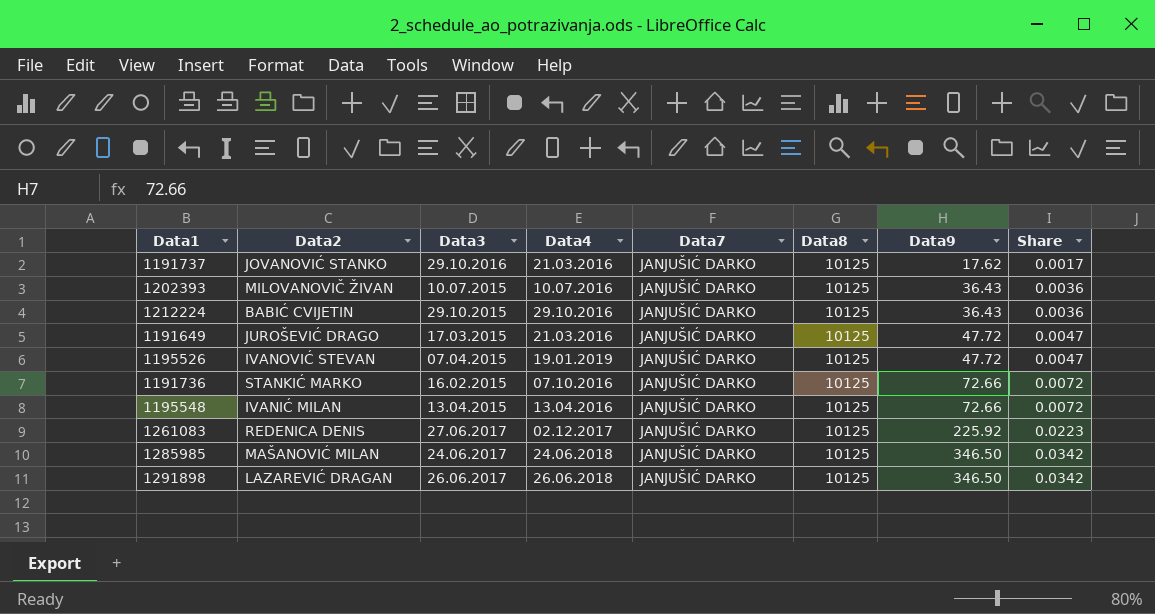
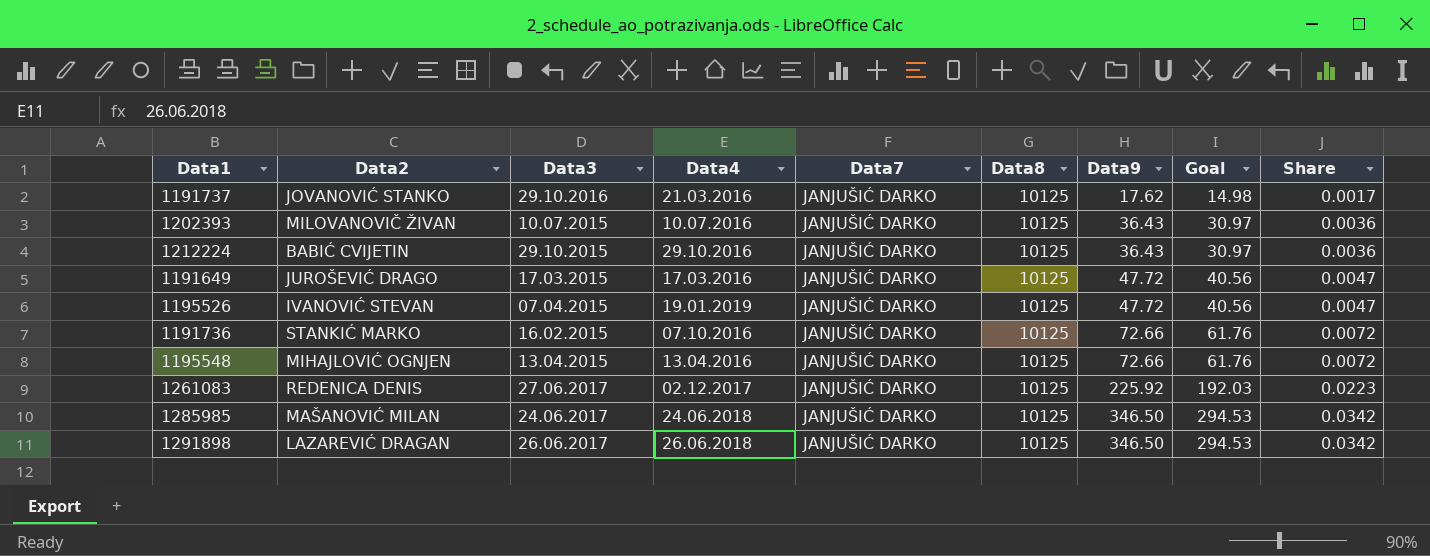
column Goal | formula: none -> [Data9] * 0.85
1191649 | Data4: 21.03.2016 -> 17.03.2016
1195548 | Data2: IVANIĆ MILAN -> MIHAJLOVIĆ OGNJEN

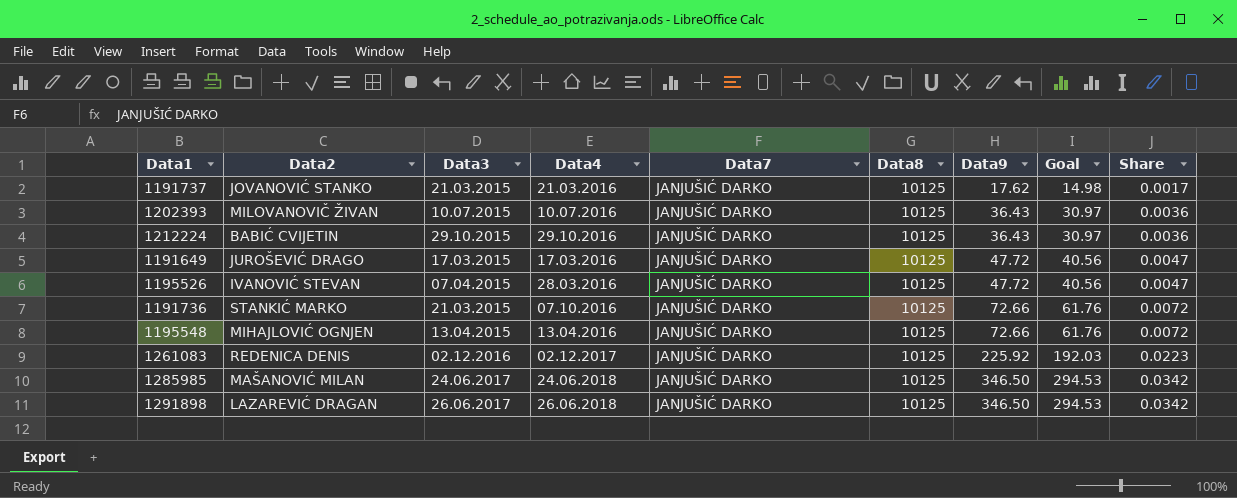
1191737 | Data3: 29.10.2016 -> 21.03.2015
1195526 | Data4: 19.01.2019 -> 28.03.2016
1191736 | Data3: 16.02.2015 -> 21.03.2015
1261083 | Data3: 27.06.2017 -> 02.12.2016

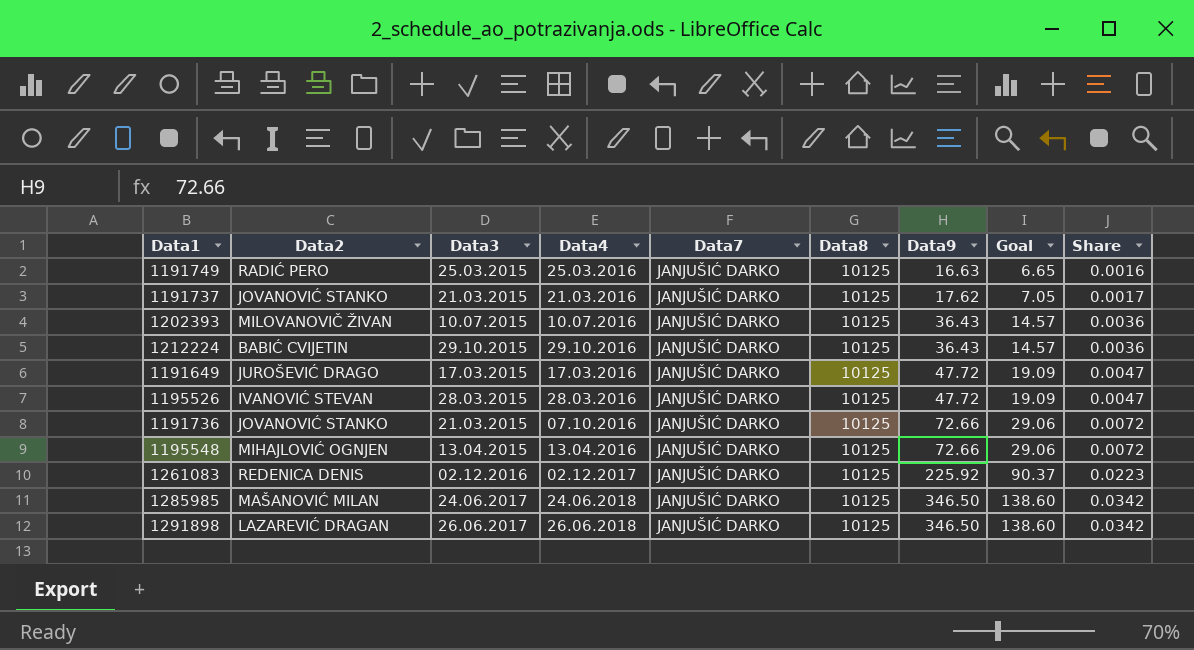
column Goal | formula: [Data9] * 0.85 -> [Data9] * 0.4
row 1191749: none -> RADIĆ PERO | 25.03.2015 | 25.03.2016 | JANJUŠIĆ DARKO | 10125 | 16.63 | 6.65 | 0.0016
1195526 | Data3: 07.04.2015 -> 28.03.2015
1191736 | Data2: STANKIĆ MARKO -> JOVANOVIĆ STANKO

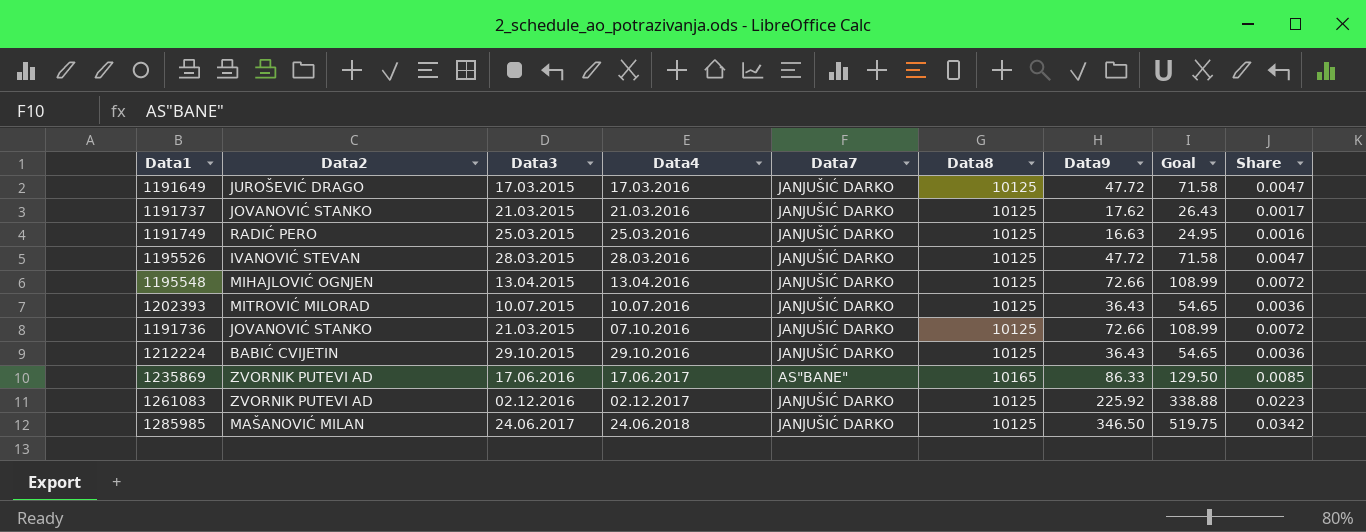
row order: Data9 ascending -> Data4 ascending
column Goal | formula: [Data9] * 0.4 -> [Data9] * 1.5
row 1291898: LAZAREVIĆ DRAGAN | 26.06.2017 | 26.06.2018 | JANJUŠIĆ DARKO | 10125 | 346.50 | 138.60 | 0.0342 -> none
1202393 | Data2: MILOVANOVIČ ŽIVAN -> MITROVIĆ MILORAD
row 1235869: none -> ZVORNIK PUTEVI AD | 17.06.2016 | 17.06.2017 | AS"BANE" | 10165 | 86.33 | 129.50 | 0.0085
1261083 | Data2: REDENICA DENIS -> ZVORNIK PUTEVI AD

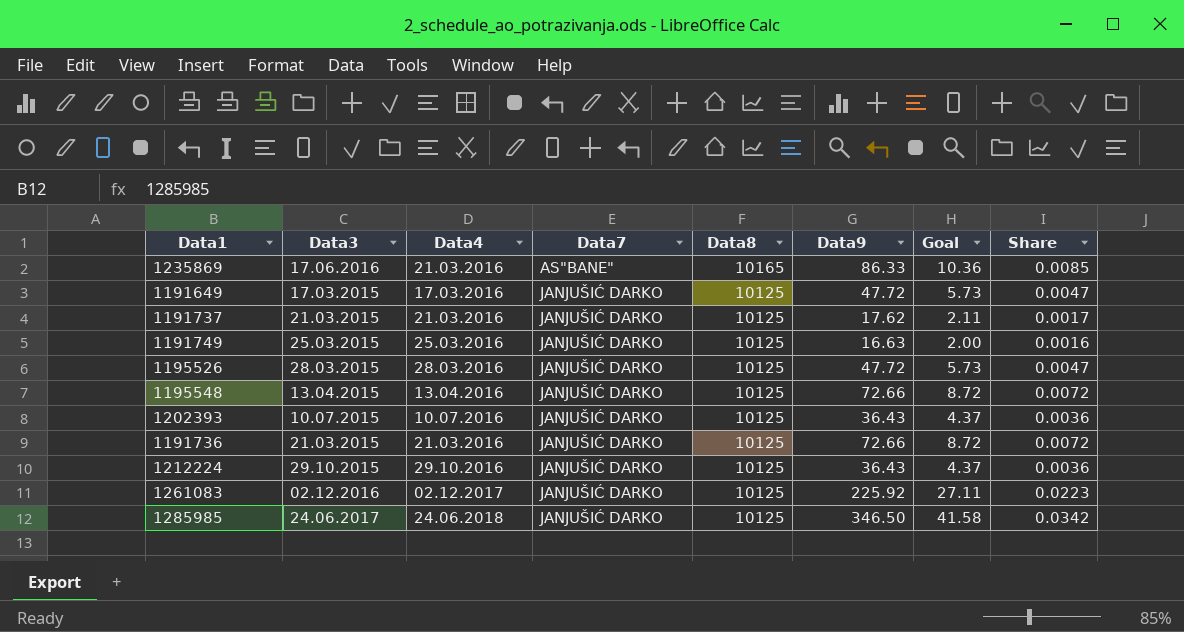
row order: Data4 ascending -> Data7 ascending
column Data2 | position: 2 -> none
column Goal | formula: [Data9] * 1.5 -> [Data9] * 0.12
1235869 | Data4: 17.06.2017 -> 21.03.2016
1191736 | Data4: 07.10.2016 -> 21.03.2016

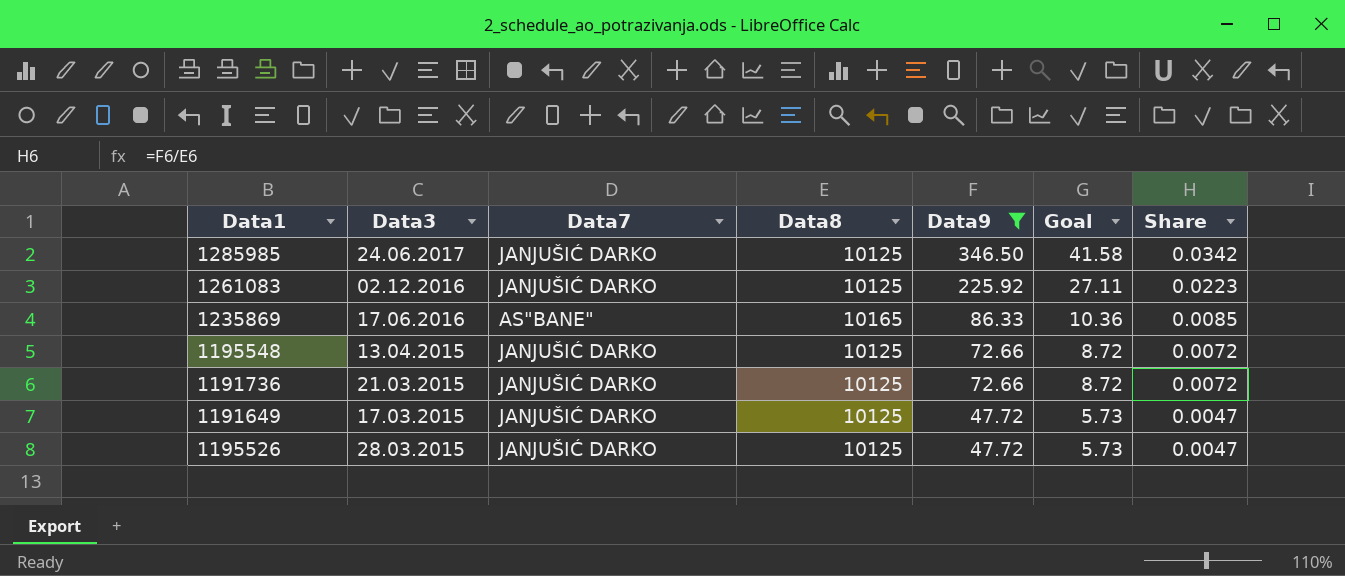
filter: none -> Data9 >= 47.72
row order: Data7 ascending -> Data9 descending
column Data4 | position: 3 -> none

